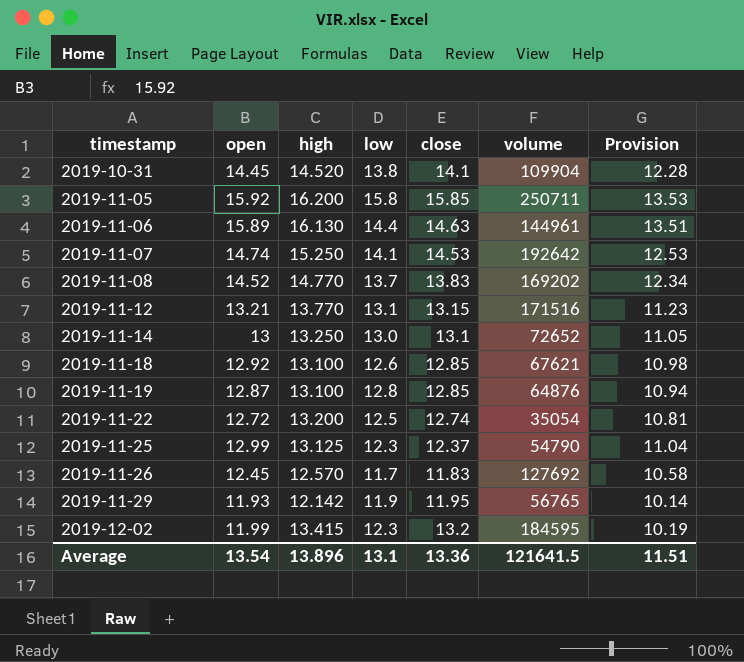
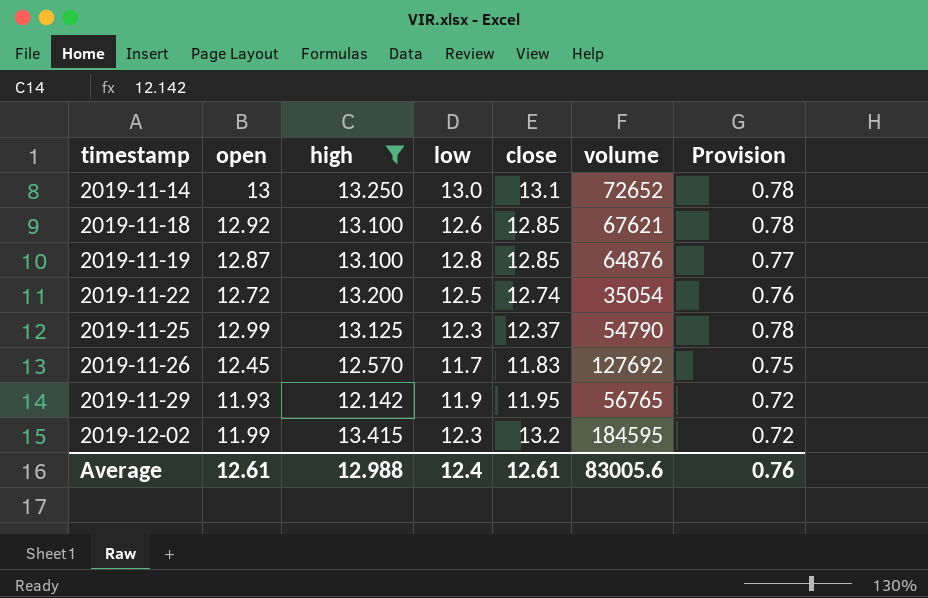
filter: none -> high <= 13.415
column Provision | formula: [open] * 0.85 -> [open] * 0.06
Average | open: 13.54 -> 12.61
Average | high: 13.896 -> 12.988
Average | low: 13.1 -> 12.4
Average | close: 13.36 -> 12.61
Average | volume: 121641.5 -> 83005.6
Average | Provision: 11.51 -> 0.76

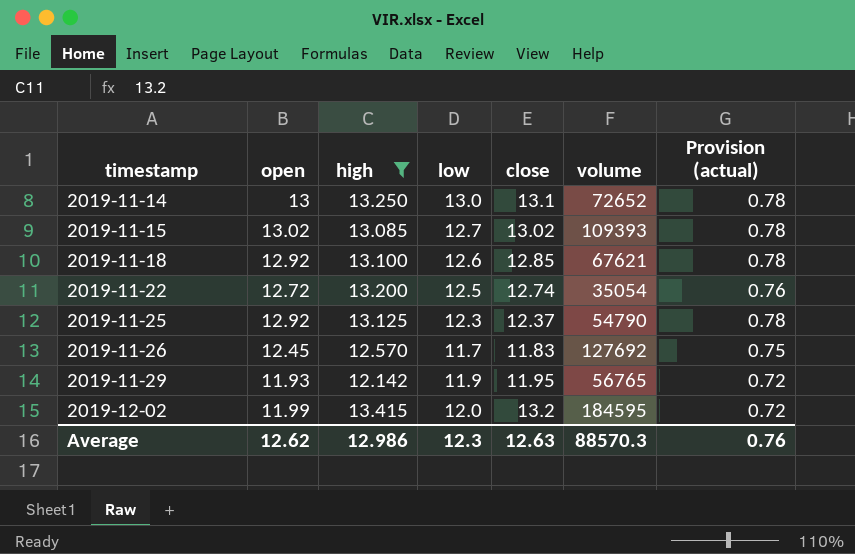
column name: Provision -> Provision (actual)
row 2019-11-19: 12.87 | 13.100 | 12.8 | 12.85 | 64876 | 0.77 -> none
row 2019-11-15: none -> 13.02 | 13.085 | 12.7 | 13.02 | 109393 | 0.78
2019-11-25 | open: 12.99 -> 12.92
2019-12-02 | low: 12.3 -> 12.0
Average | open: 12.61 -> 12.62
Average | high: 12.988 -> 12.986
Average | low: 12.4 -> 12.3
Average | close: 12.61 -> 12.63
Average | volume: 83005.6 -> 88570.3

